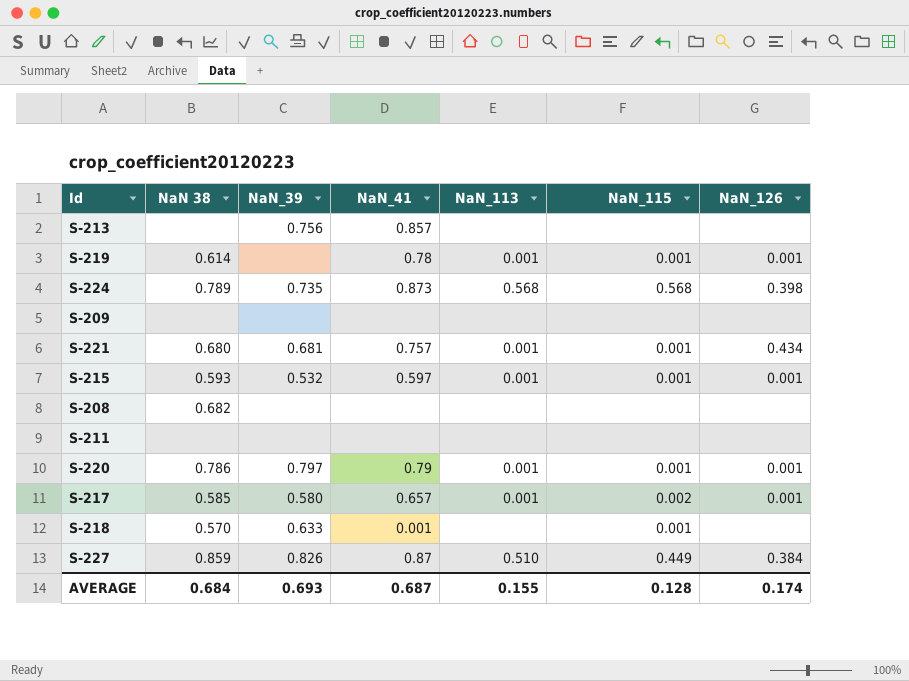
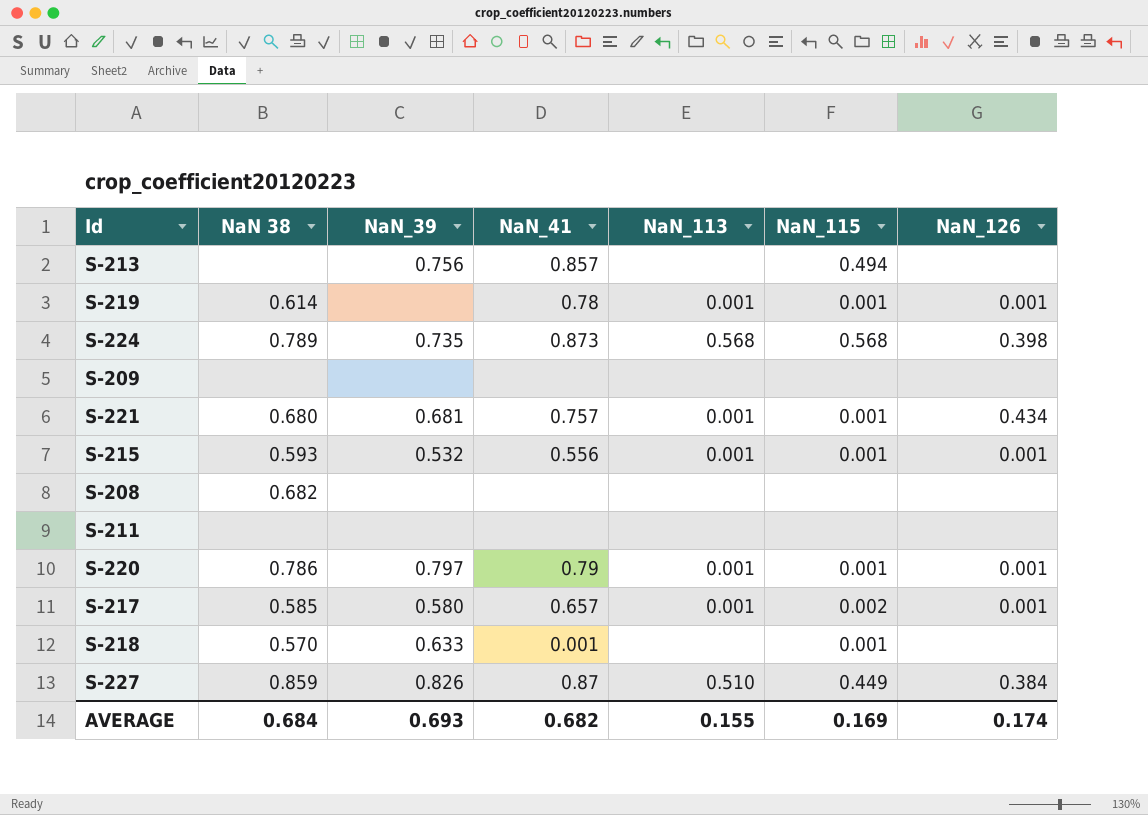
S-213 | NaN_115: none -> 0.494
S-215 | NaN_41: 0.597 -> 0.556
AVERAGE | NaN_41: 0.687 -> 0.682
AVERAGE | NaN_115: 0.128 -> 0.169

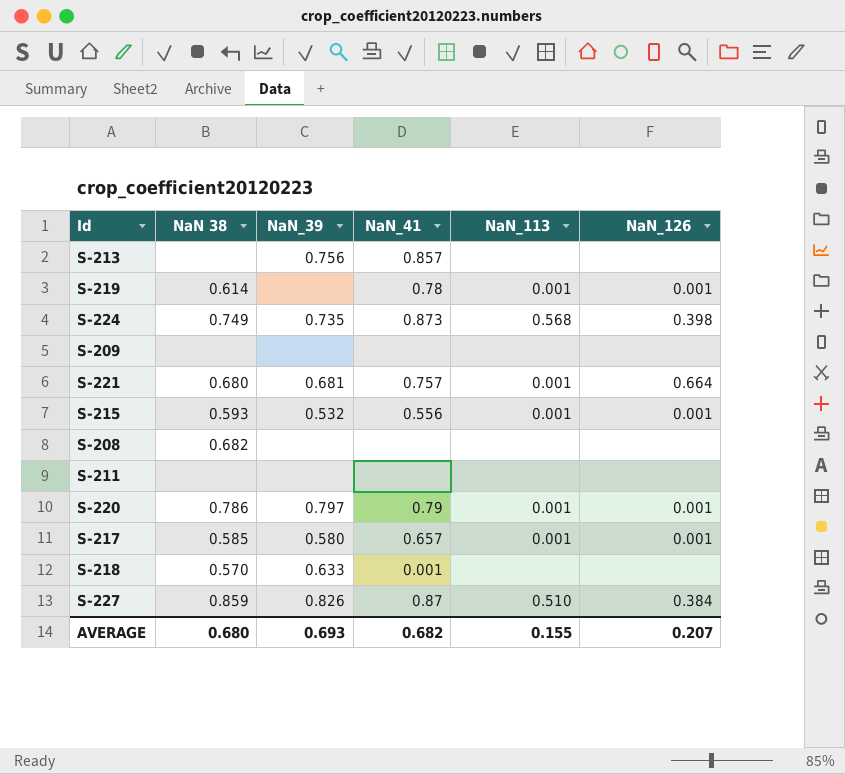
column NaN_115 | position: 6 -> none
S-224 | NaN 38: 0.789 -> 0.749
S-221 | NaN_126: 0.434 -> 0.664
AVERAGE | NaN 38: 0.684 -> 0.680
AVERAGE | NaN_126: 0.174 -> 0.207

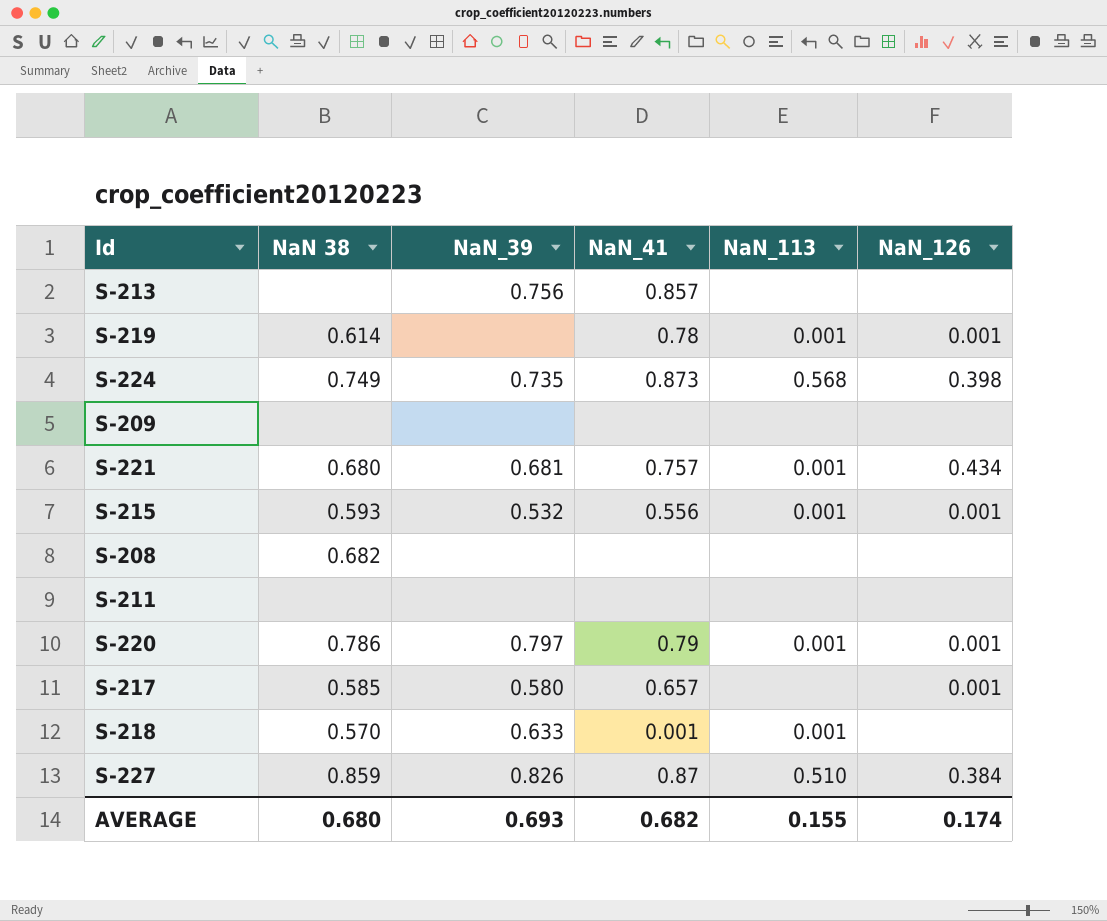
S-221 | NaN_126: 0.664 -> 0.434
S-217 | NaN_113: 0.001 -> none
S-218 | NaN_113: none -> 0.001
AVERAGE | NaN_126: 0.207 -> 0.174

